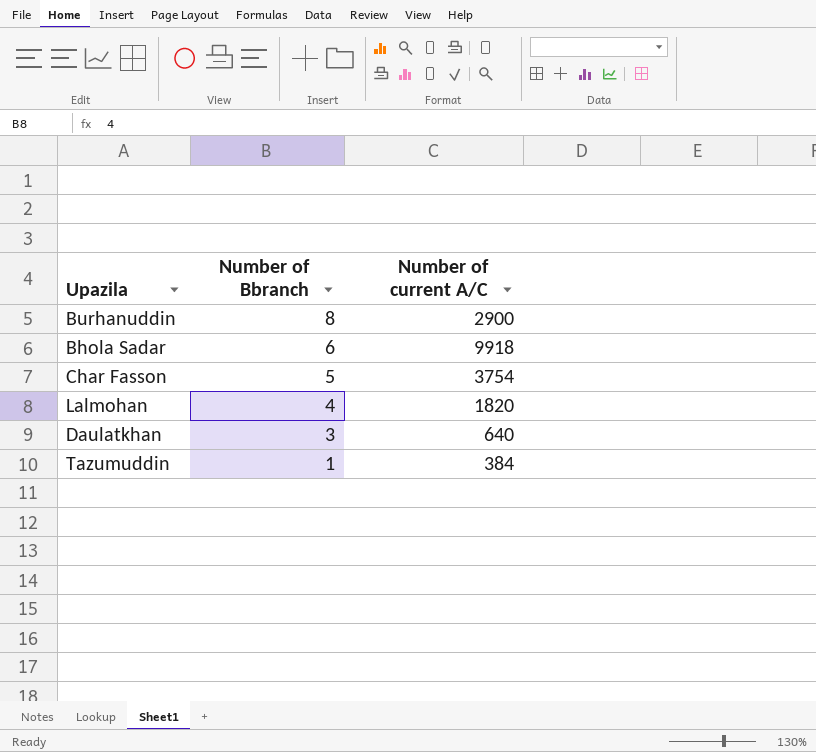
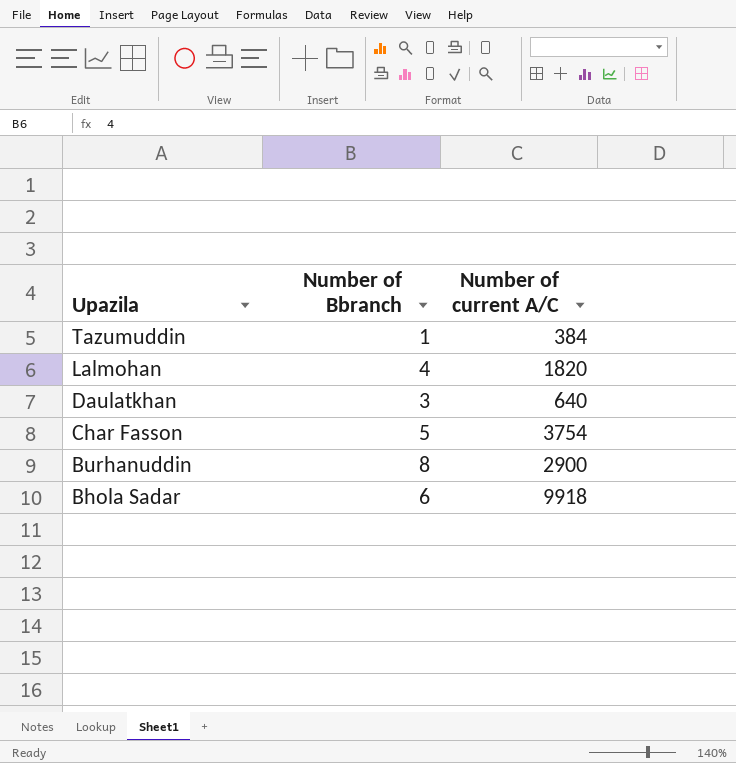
row order: Number of Bbranch descending -> Upazila descending

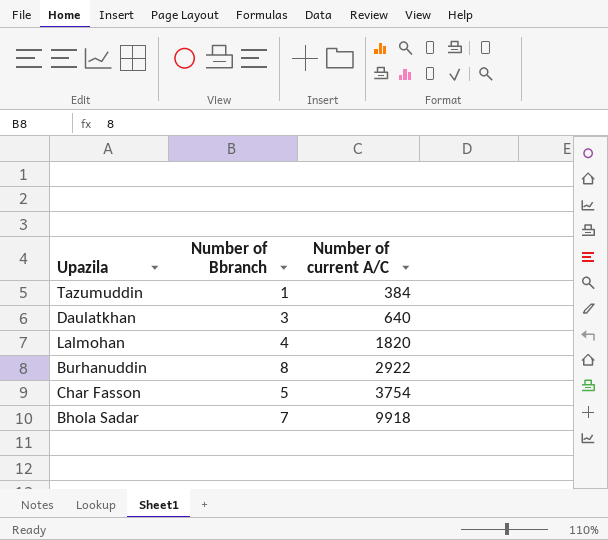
row order: Upazila descending -> Number of current A/C ascending
Burhanuddin | Number of current A/C: 2900 -> 2922
Bhola Sadar | Number of Bbranch: 6 -> 7

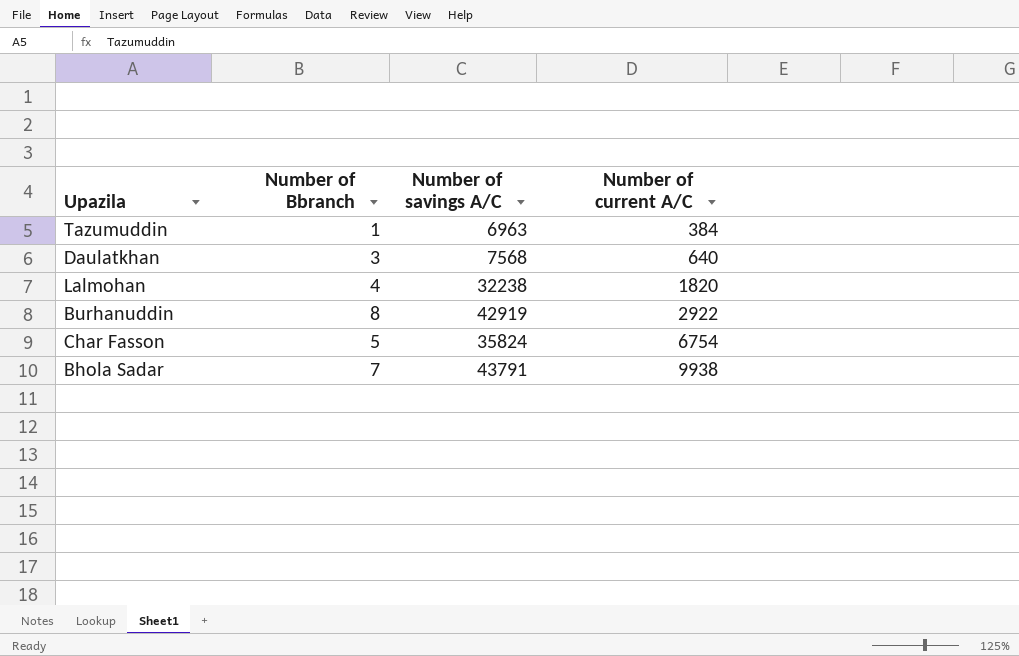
column Number of savings A/C | position: none -> 3
Char Fasson | Number of current A/C: 3754 -> 6754
Bhola Sadar | Number of current A/C: 9918 -> 9938

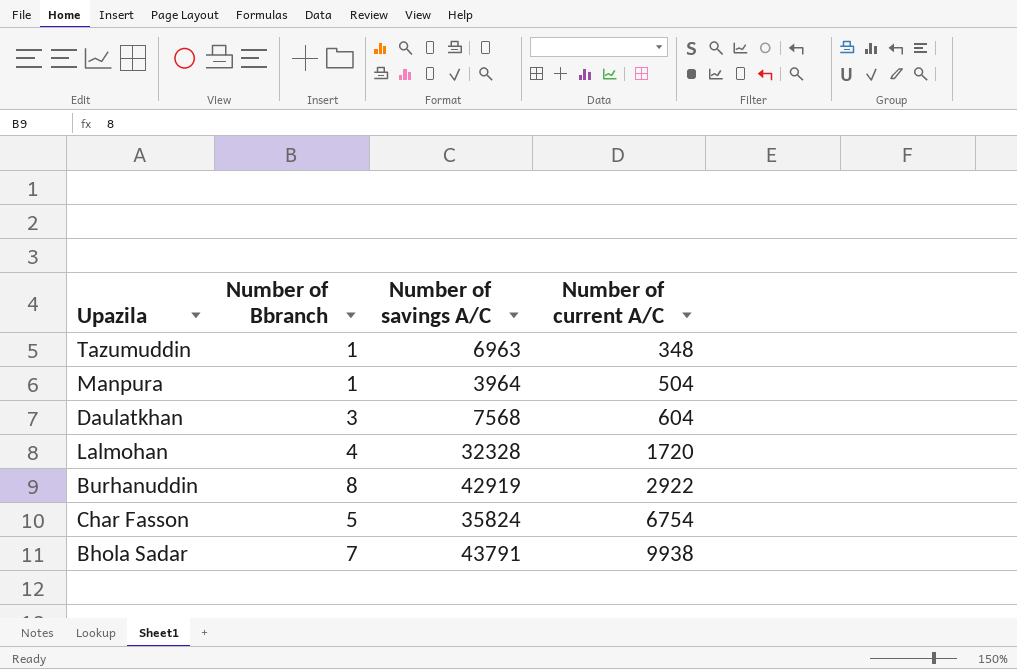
Tazumuddin | Number of current A/C: 384 -> 348
row Manpura: none -> 1 | 3964 | 504
Daulatkhan | Number of current A/C: 640 -> 604
Lalmohan | Number of savings A/C: 32238 -> 32328
Lalmohan | Number of current A/C: 1820 -> 1720

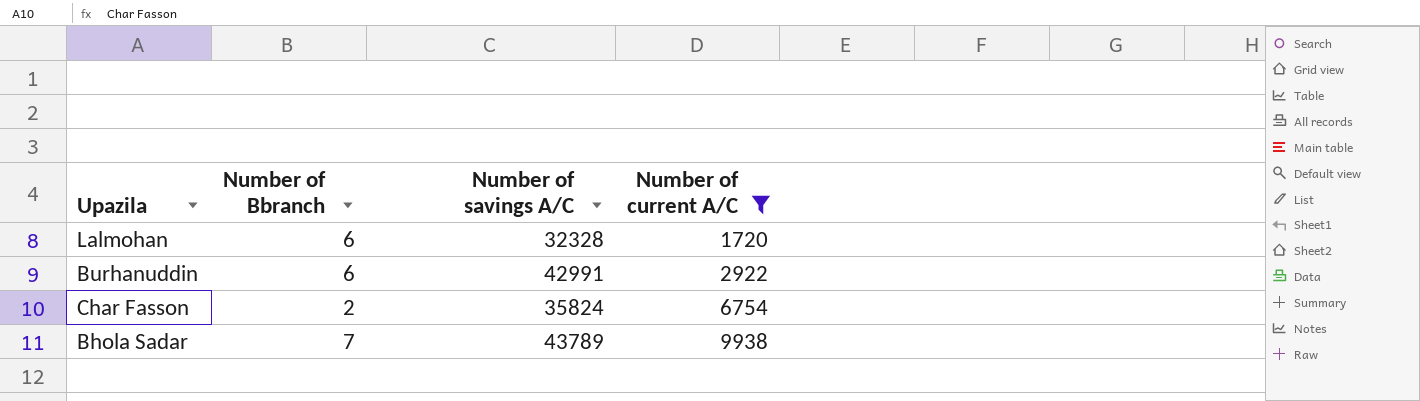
filter: none -> Number of current A/C >= 1720
Lalmohan | Number of Bbranch: 4 -> 6
Burhanuddin | Number of Bbranch: 8 -> 6
Burhanuddin | Number of savings A/C: 42919 -> 42991
Char Fasson | Number of Bbranch: 5 -> 2
Bhola Sadar | Number of savings A/C: 43791 -> 43789

